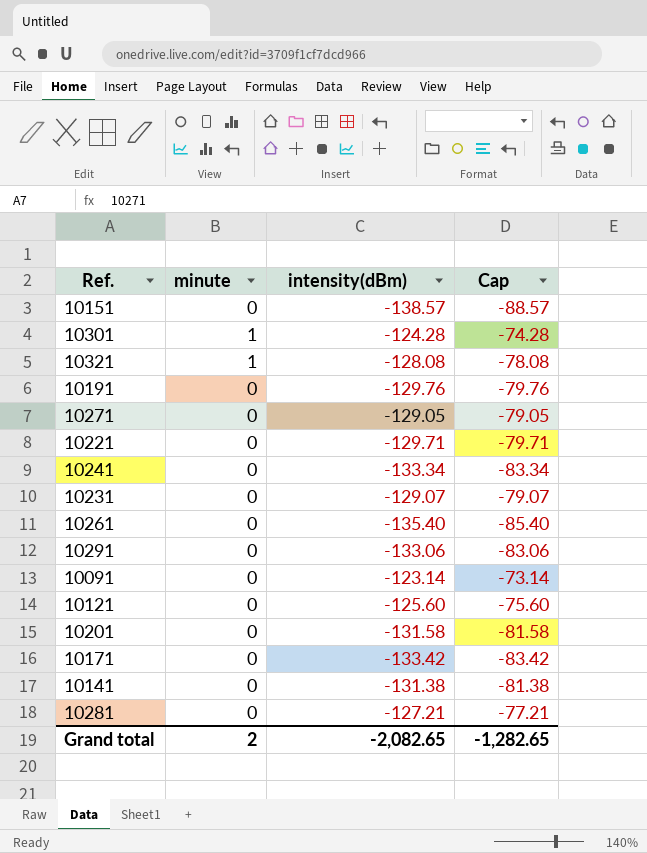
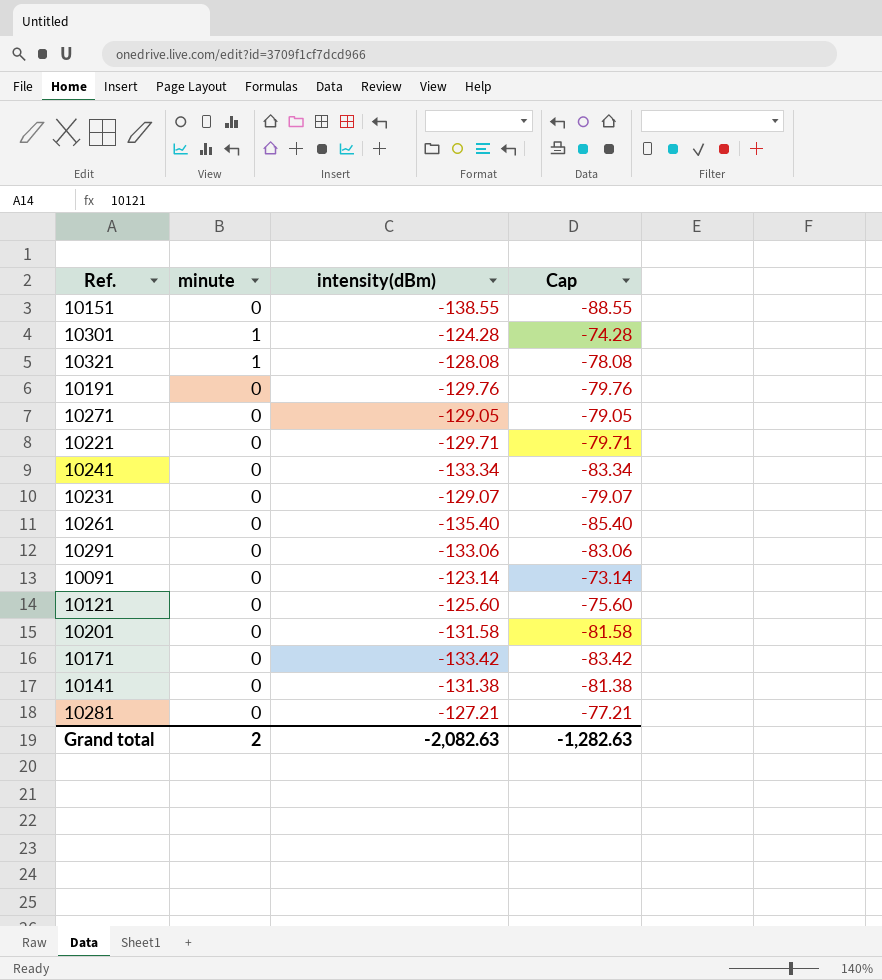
10151 | intensity(dBm): -138.57 -> -138.55
10151 | Cap: -88.57 -> -88.55
Grand total | intensity(dBm): -2,082.65 -> -2,082.63
Grand total | Cap: -1,282.65 -> -1,282.63

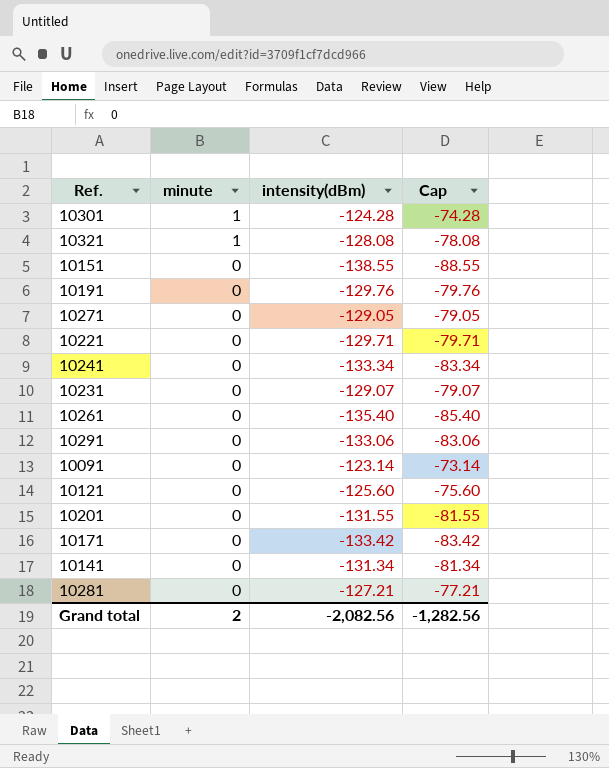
row order: none -> minute descending
10201 | intensity(dBm): -131.58 -> -131.55
10201 | Cap: -81.58 -> -81.55
10141 | intensity(dBm): -131.38 -> -131.34
10141 | Cap: -81.38 -> -81.34
Grand total | intensity(dBm): -2,082.63 -> -2,082.56
Grand total | Cap: -1,282.63 -> -1,282.56

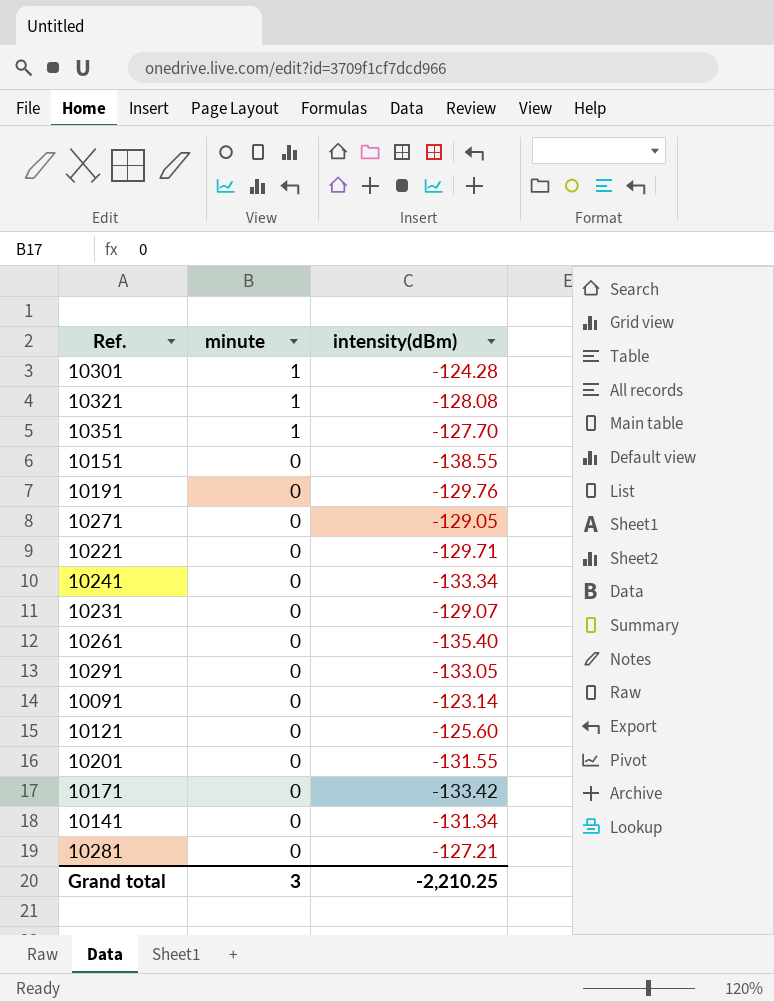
column Cap | formula: [intensity(dBm)] + 50 -> none
row 10351: none -> 1 | -127.70
10291 | intensity(dBm): -133.06 -> -133.05
Grand total | minute: 2 -> 3
Grand total | intensity(dBm): -2,082.56 -> -2,210.25

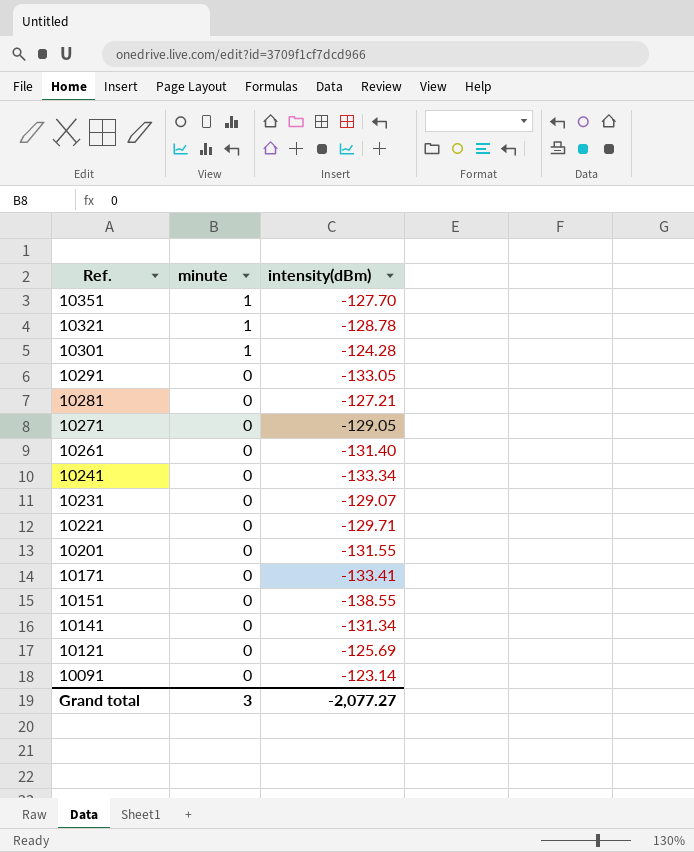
row order: minute descending -> Ref. descending
row 10191: 0 | -129.76 -> none
10321 | intensity(dBm): -128.08 -> -128.78
10261 | intensity(dBm): -135.40 -> -131.40
10171 | intensity(dBm): -133.42 -> -133.41
10121 | intensity(dBm): -125.60 -> -125.69
Grand total | intensity(dBm): -2,210.25 -> -2,077.27

